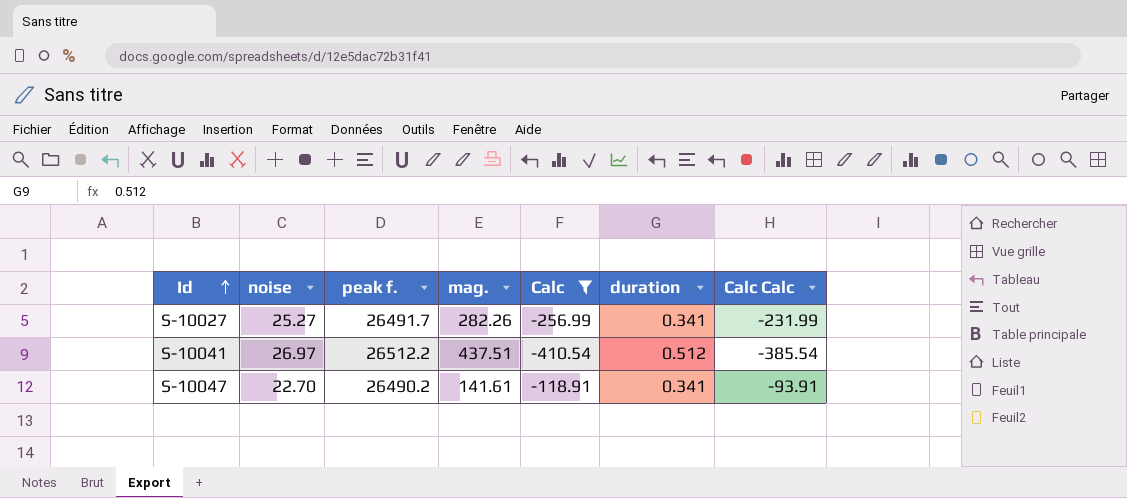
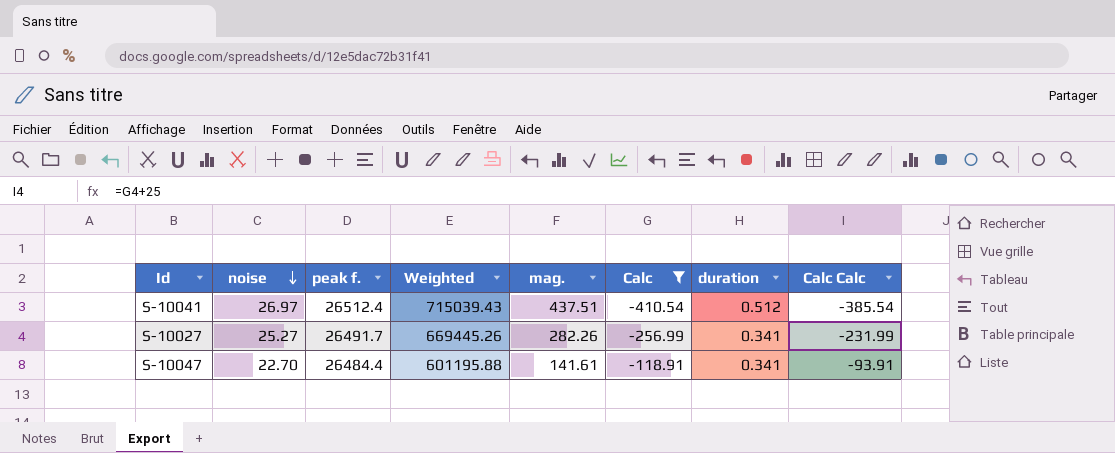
row order: Id ascending -> noise descending
column Weighted | formula: none -> [noise] * [peak f.]
S-10041 | peak f.: 26512.2 -> 26512.4
S-10047 | peak f.: 26490.2 -> 26484.4

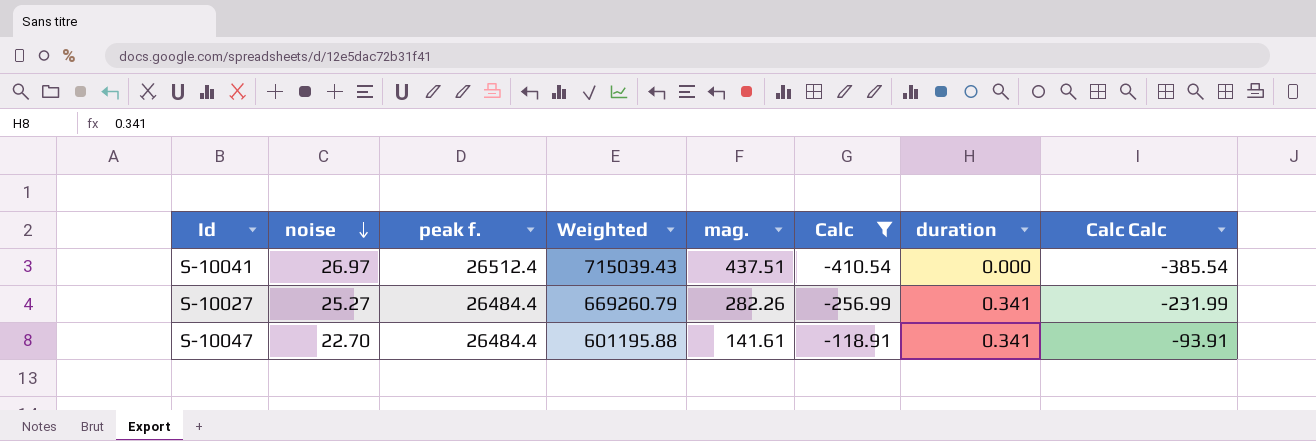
S-10041 | duration: 0.512 -> 0.000
S-10027 | peak f.: 26491.7 -> 26484.4
S-10027 | Weighted: 669445.26 -> 669260.79

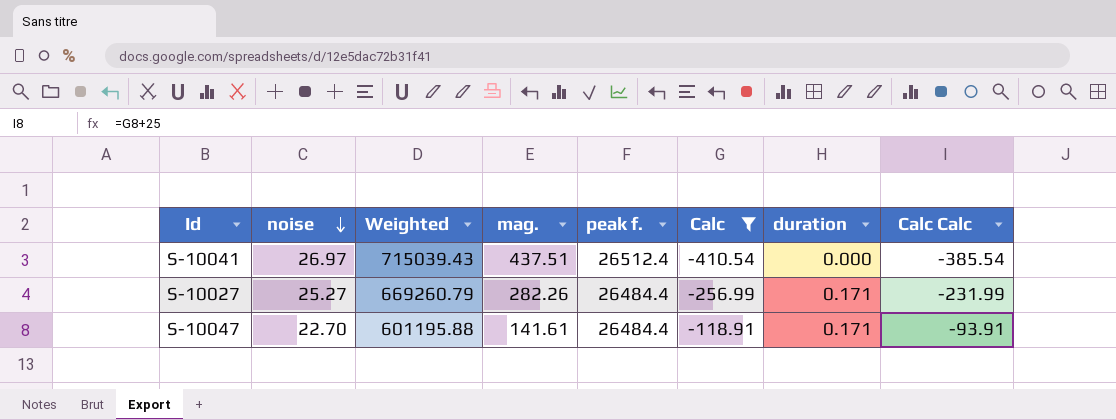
column peak f. | position: 3 -> 5
S-10027 | duration: 0.341 -> 0.171
S-10047 | duration: 0.341 -> 0.171

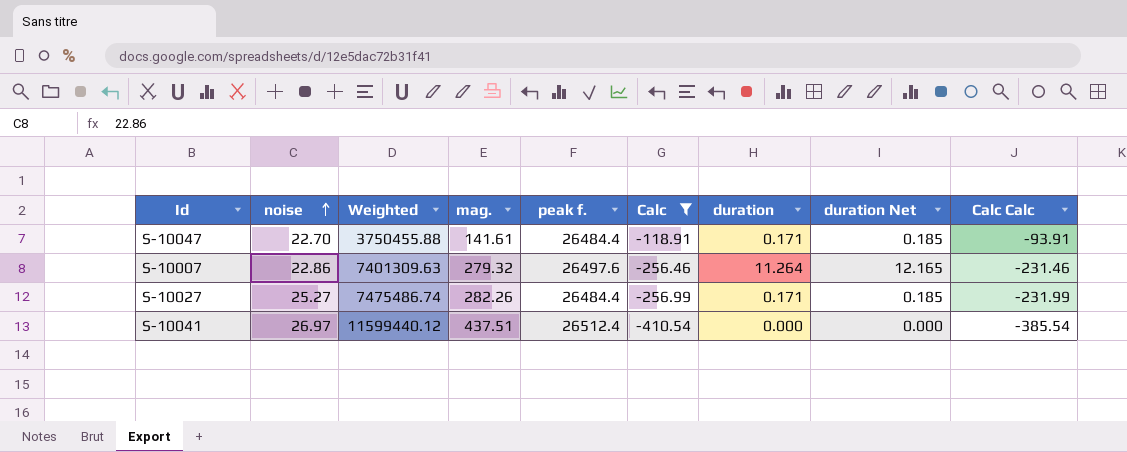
row order: noise descending -> noise ascending
column Weighted | formula: [noise] * [peak f.] -> [mag.] * [peak f.]
column duration Net | formula: none -> [duration] * 1.08
row S-10007: none -> 22.86 | 7401309.63 | 279.32 | 26497.6 | -256.46 | 11.264 | 12.165 | -231.46

